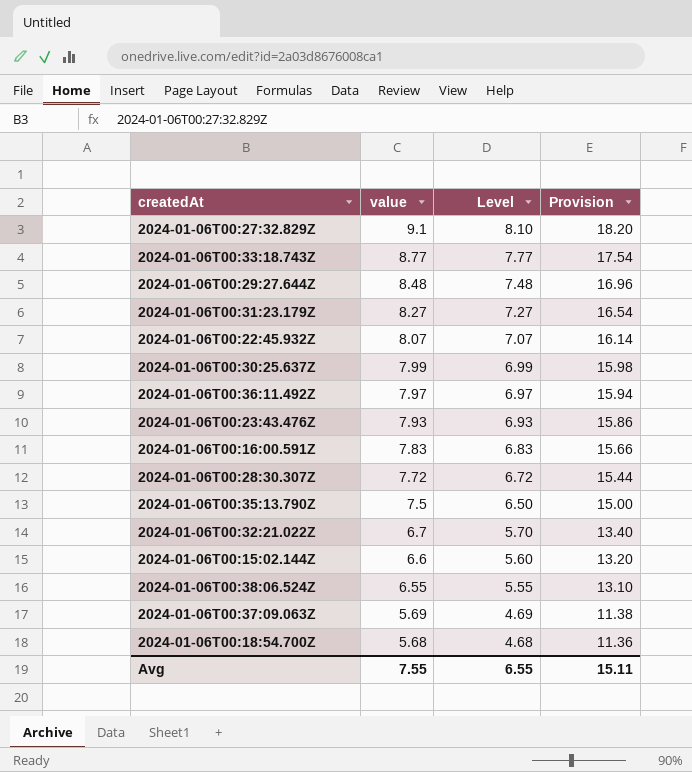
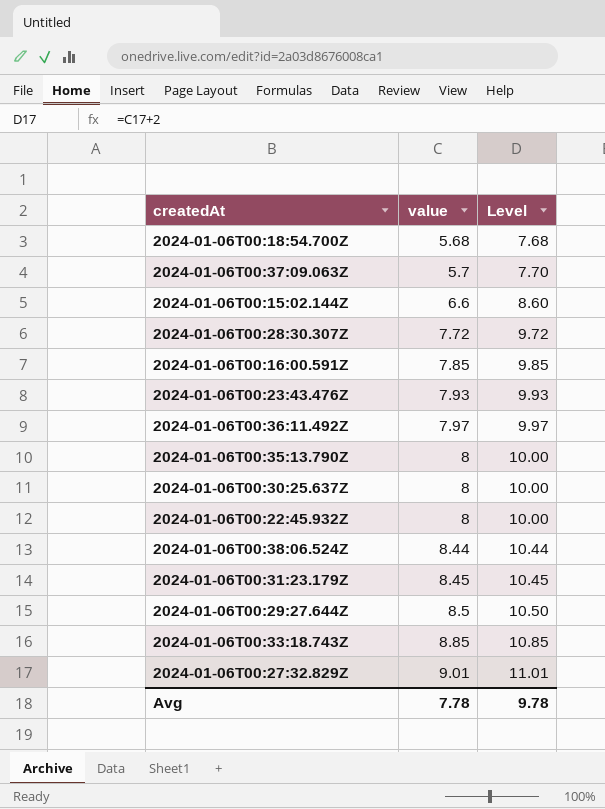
row order: value descending -> value ascending
column Provision | formula: [value] * 2 -> none
column Level | formula: [value] - 1 -> [value] + 2
row 2024-01-06T00:32:21.022Z: 6.7 | 5.70 | 13.40 -> none
2024-01-06T00:37:09.063Z | value: 5.69 -> 5.7
2024-01-06T00:16:00.591Z | value: 7.83 -> 7.85
2024-01-06T00:35:13.790Z | value: 7.5 -> 8
2024-01-06T00:30:25.637Z | value: 7.99 -> 8
2024-01-06T00:22:45.932Z | value: 8.07 -> 8
2024-01-06T00:38:06.524Z | value: 6.55 -> 8.44
2024-01-06T00:31:23.179Z | value: 8.27 -> 8.45
2024-01-06T00:29:27.644Z | value: 8.48 -> 8.5
2024-01-06T00:33:18.743Z | value: 8.77 -> 8.85
2024-01-06T00:27:32.829Z | value: 9.1 -> 9.01
Avg | value: 7.55 -> 7.78
Avg | Level: 6.55 -> 9.78

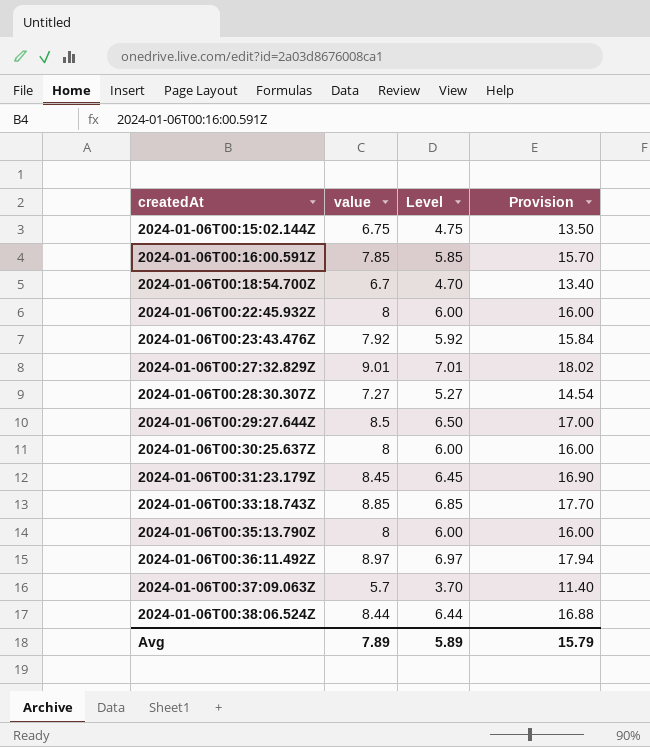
row order: value ascending -> createdAt ascending
column Level | formula: [value] + 2 -> [value] - 2
column Provision | formula: none -> [value] * 2
2024-01-06T00:15:02.144Z | value: 6.6 -> 6.75
2024-01-06T00:18:54.700Z | value: 5.68 -> 6.7
2024-01-06T00:23:43.476Z | value: 7.93 -> 7.92
2024-01-06T00:28:30.307Z | value: 7.72 -> 7.27
2024-01-06T00:36:11.492Z | value: 7.97 -> 8.97
Avg | value: 7.78 -> 7.89
Avg | Level: 9.78 -> 5.89

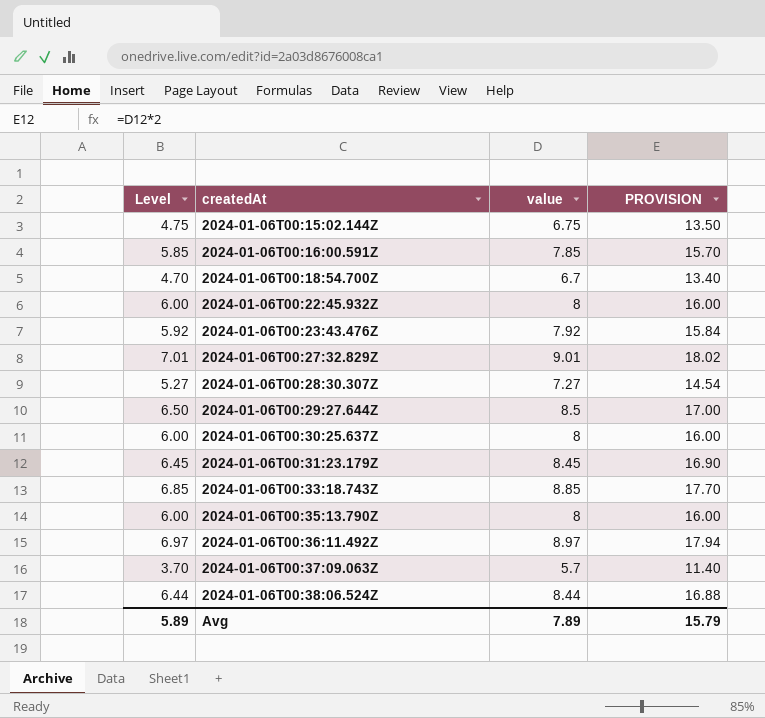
column Level | position: 3 -> 1
column name: Provision -> PROVISION

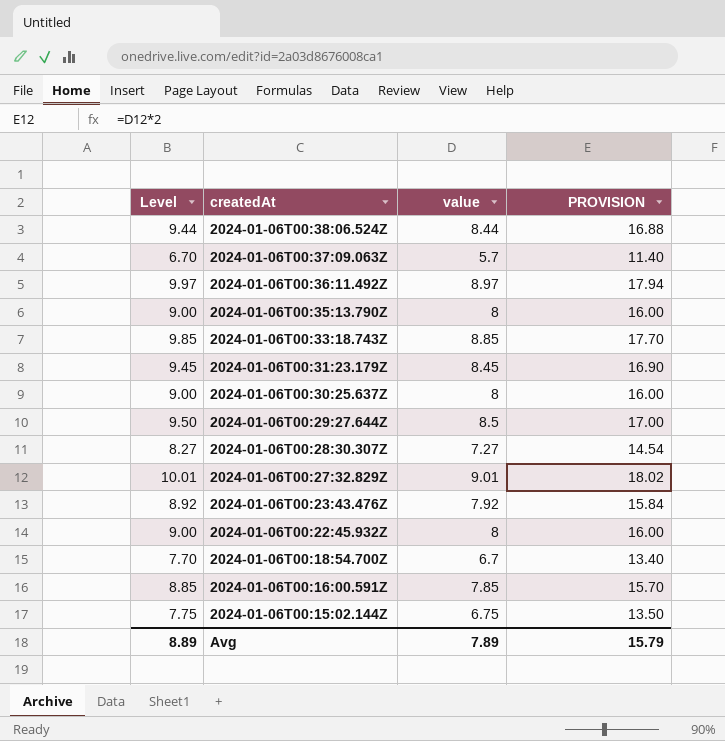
row order: createdAt ascending -> createdAt descending
column Level | formula: [value] - 2 -> [value] + 1
Avg | Level: 5.89 -> 8.89

